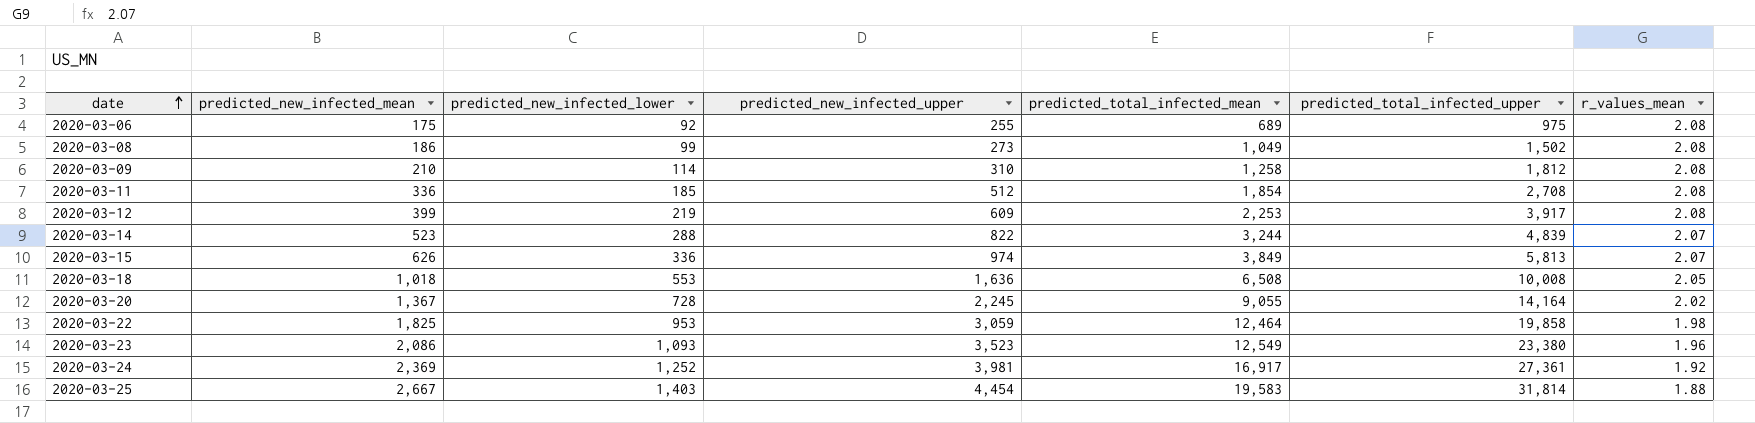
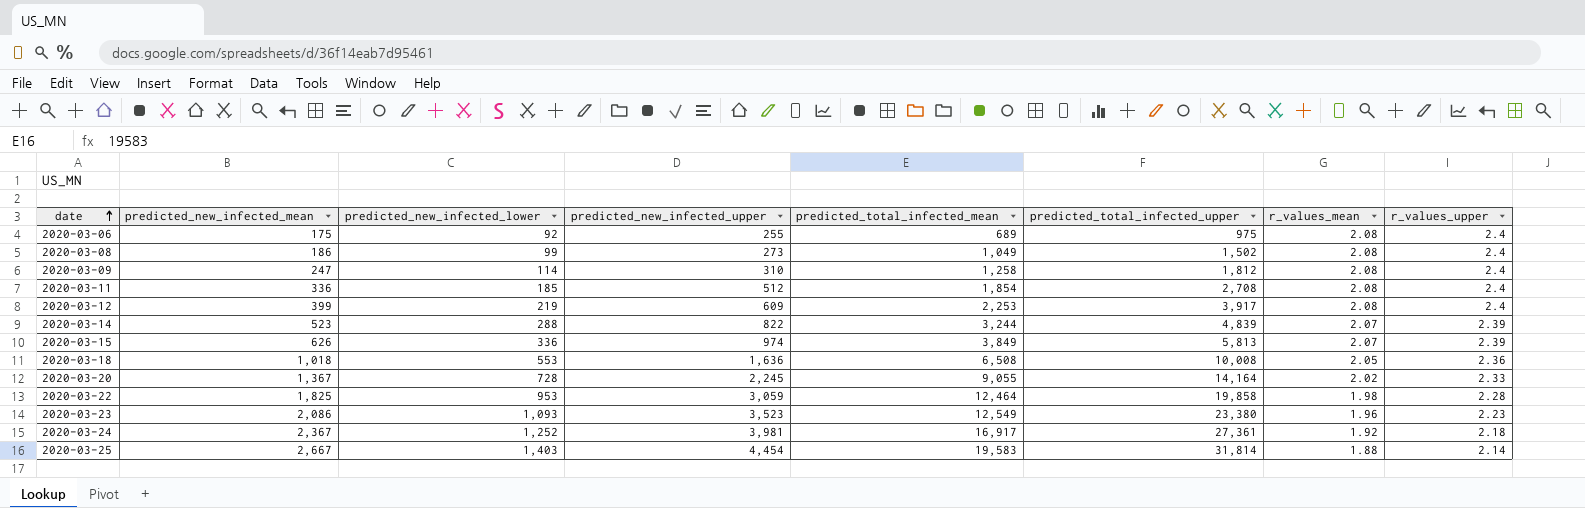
column r_values_upper | position: none -> 8
2020-03-09 | predicted_new_infected_mean: 210 -> 247
2020-03-24 | predicted_new_infected_mean: 2,369 -> 2,367

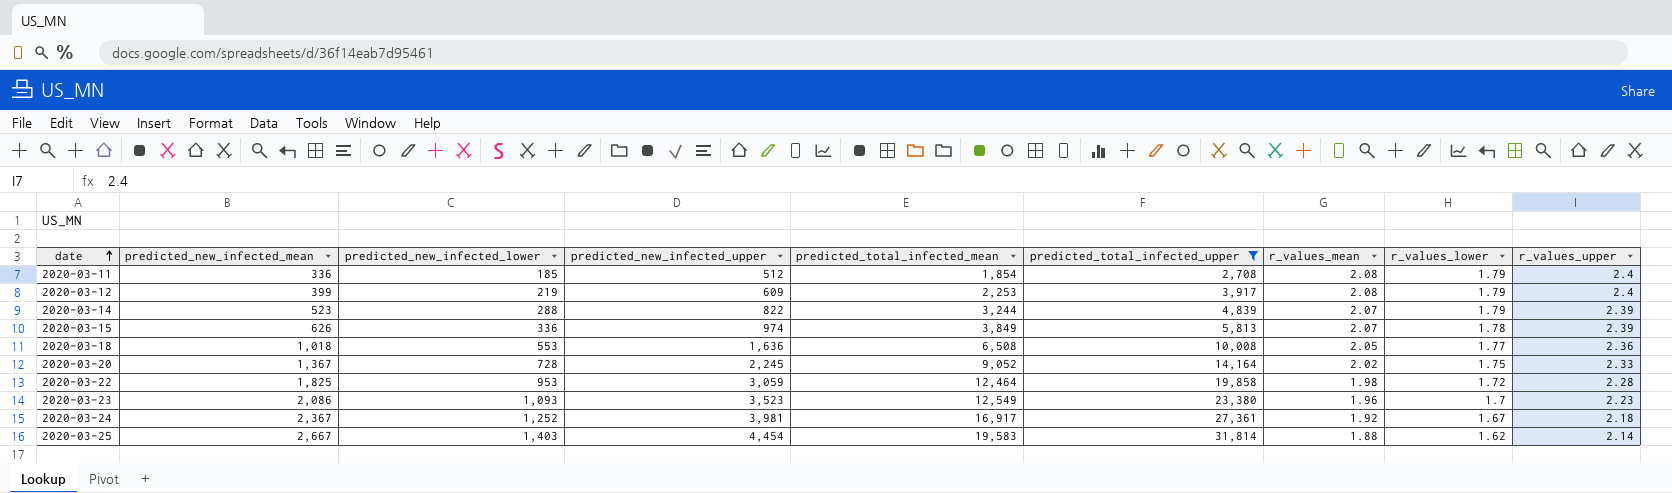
filter: none -> predicted_total_infected_upper >= 2,708
column r_values_lower | position: none -> 8
2020-03-20 | predicted_total_infected_mean: 9,055 -> 9,052

